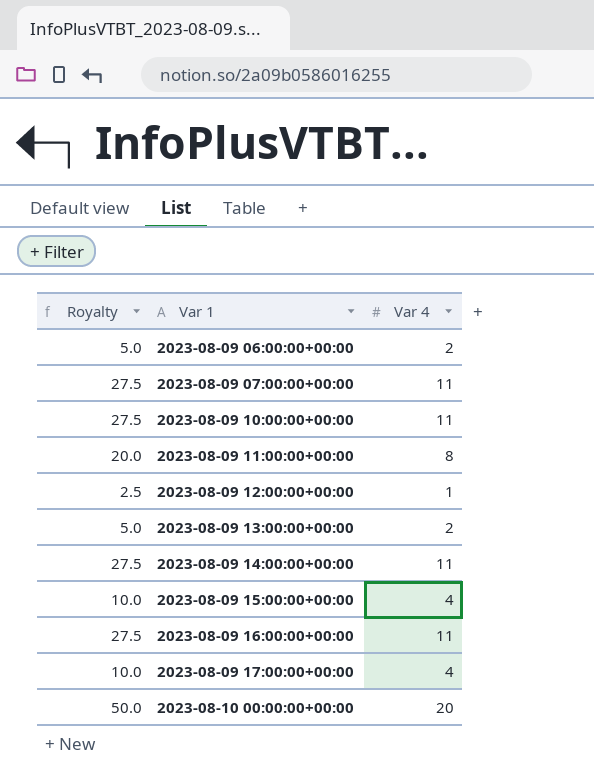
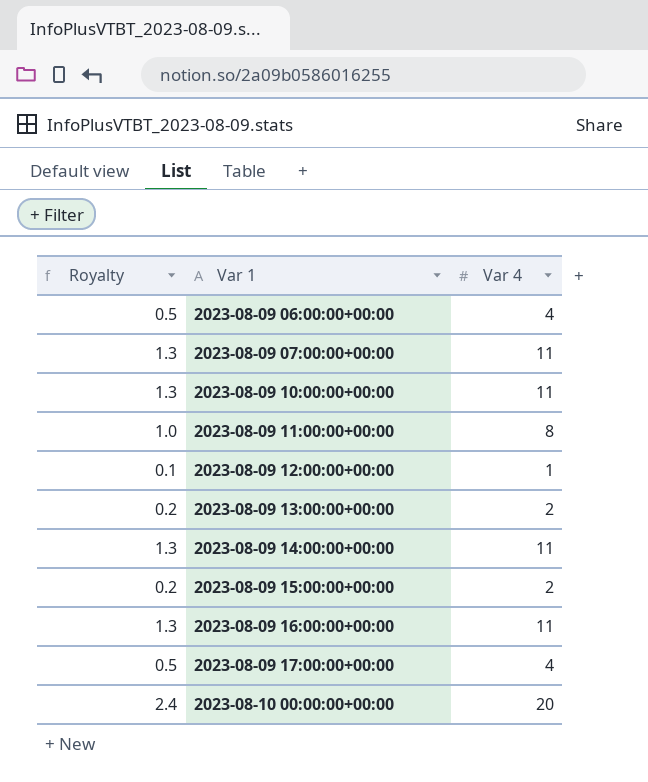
column Royalty | formula: [Var 4] * 2.5 -> [Var 4] * 0.12
2023-08-09 06:00:00+00:00 | Var 4: 2 -> 4
2023-08-09 15:00:00+00:00 | Var 4: 4 -> 2

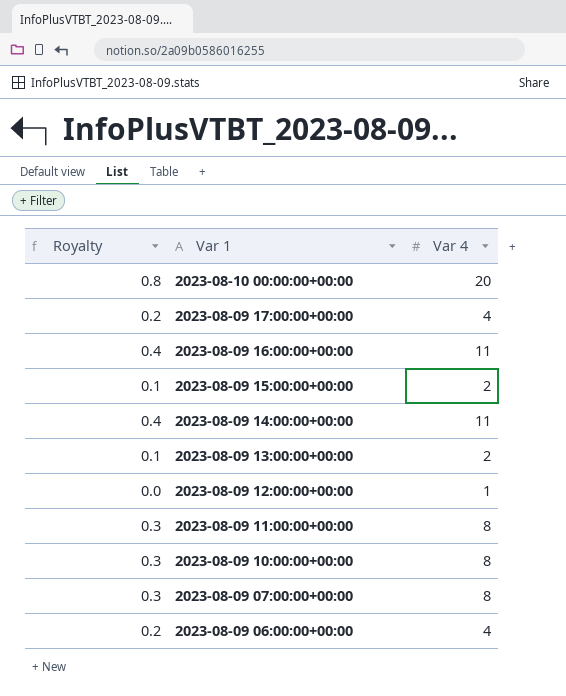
row order: Var 1 ascending -> Var 1 descending
column Royalty | formula: [Var 4] * 0.12 -> [Var 4] * 0.04
2023-08-09 10:00:00+00:00 | Var 4: 11 -> 8
2023-08-09 07:00:00+00:00 | Var 4: 11 -> 8

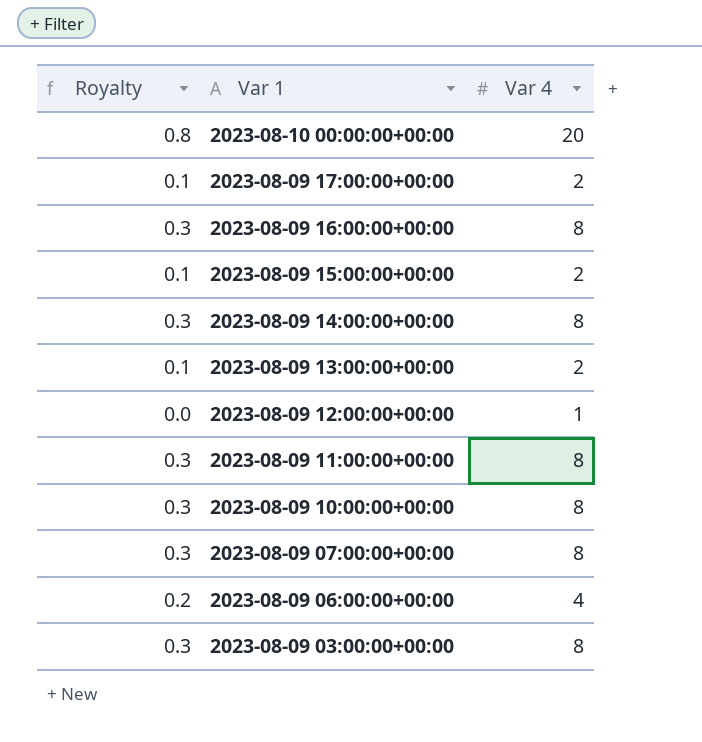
2023-08-09 17:00:00+00:00 | Royalty: 0.2 -> 0.1
2023-08-09 17:00:00+00:00 | Var 4: 4 -> 2
2023-08-09 16:00:00+00:00 | Royalty: 0.4 -> 0.3
2023-08-09 16:00:00+00:00 | Var 4: 11 -> 8
2023-08-09 14:00:00+00:00 | Royalty: 0.4 -> 0.3
2023-08-09 14:00:00+00:00 | Var 4: 11 -> 8
row 2023-08-09 03:00:00+00:00: none -> 0.3 | 8

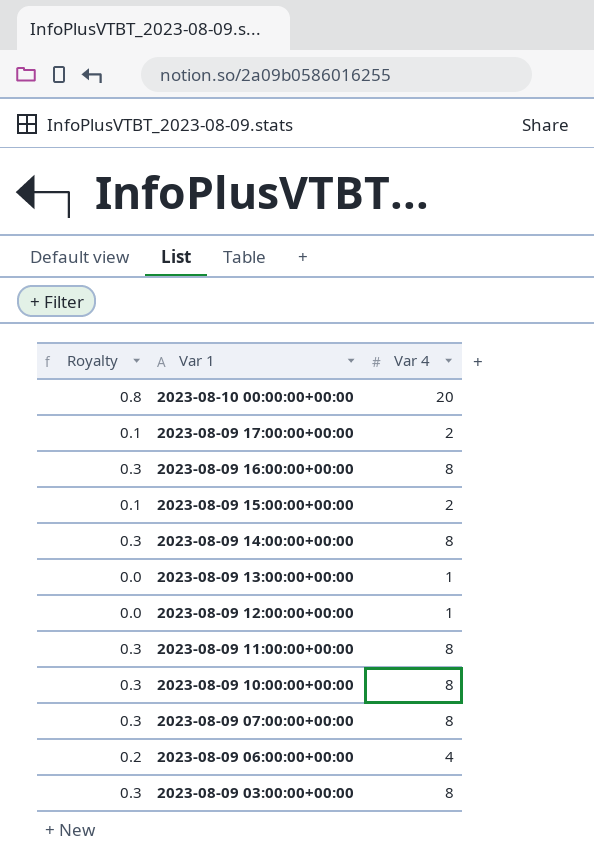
2023-08-09 13:00:00+00:00 | Royalty: 0.1 -> 0.0
2023-08-09 13:00:00+00:00 | Var 4: 2 -> 1

